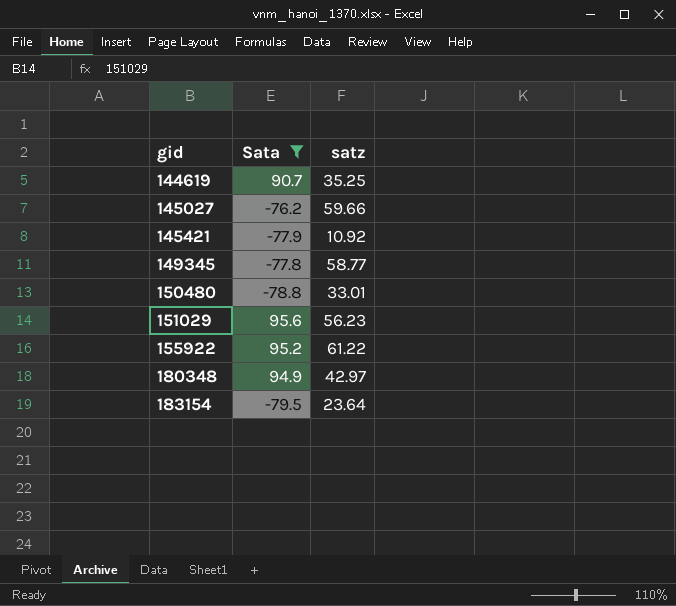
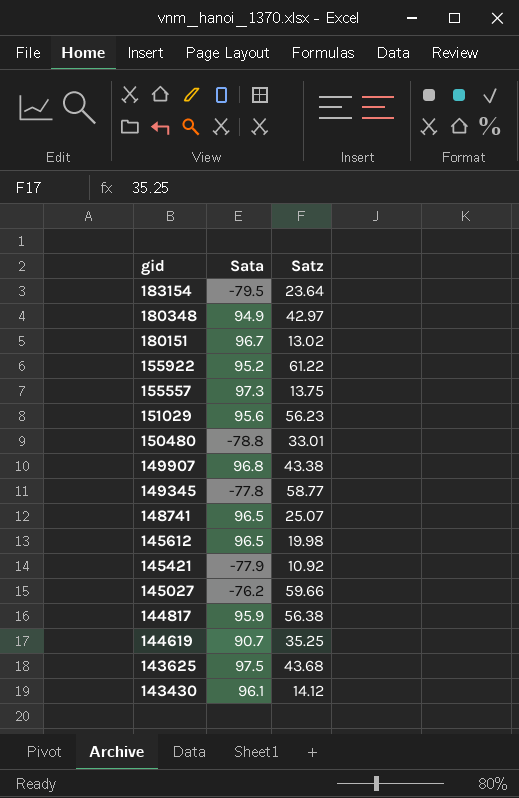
filter: Sata <= 95.6 -> none
row order: gid ascending -> gid descending
column name: satz -> Satz

